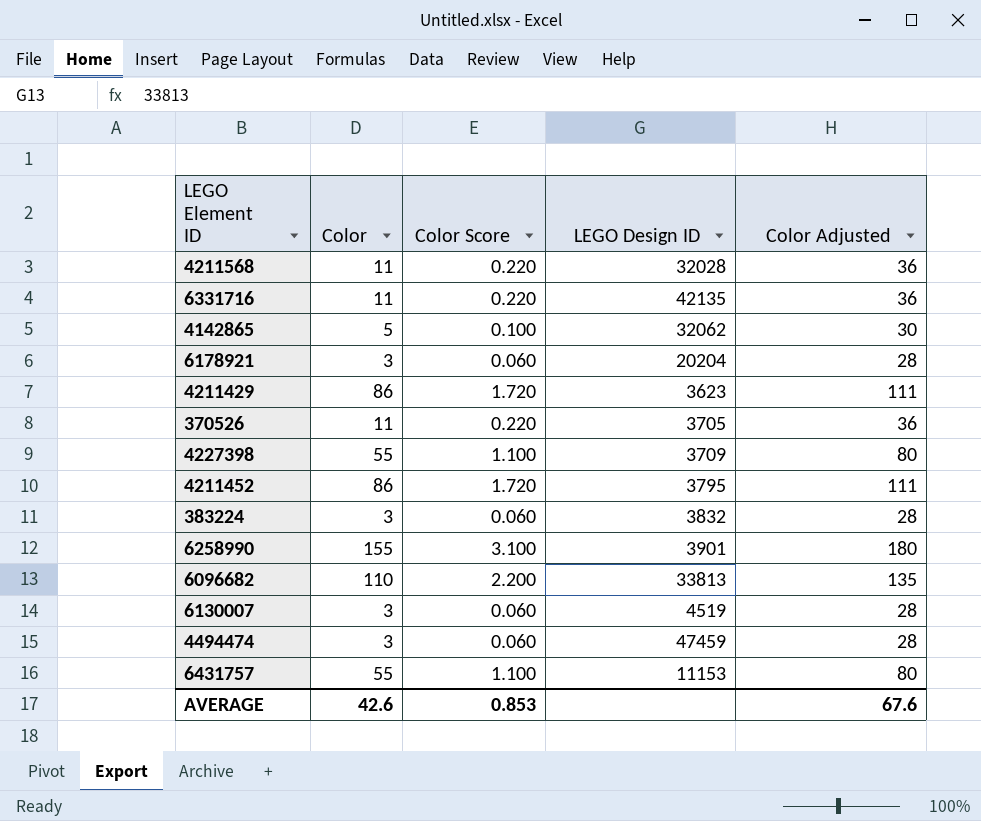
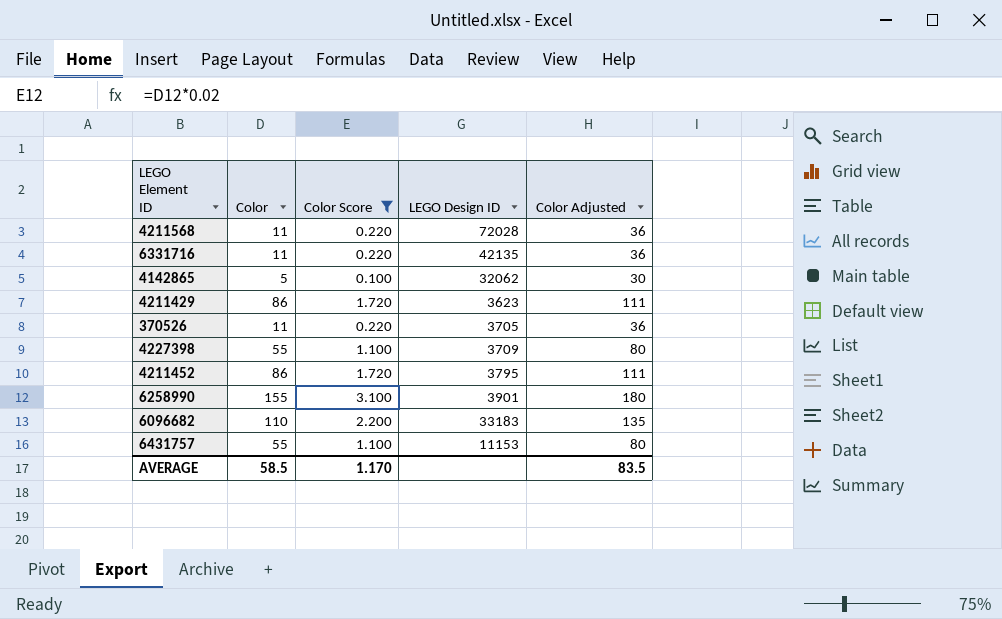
filter: none -> Color Score != 0.060
4211568 | LEGO Design ID: 32028 -> 72028
6096682 | LEGO Design ID: 33813 -> 33183
AVERAGE | Color: 42.6 -> 58.5
AVERAGE | Color Score: 0.853 -> 1.170
AVERAGE | Color Adjusted: 67.6 -> 83.5

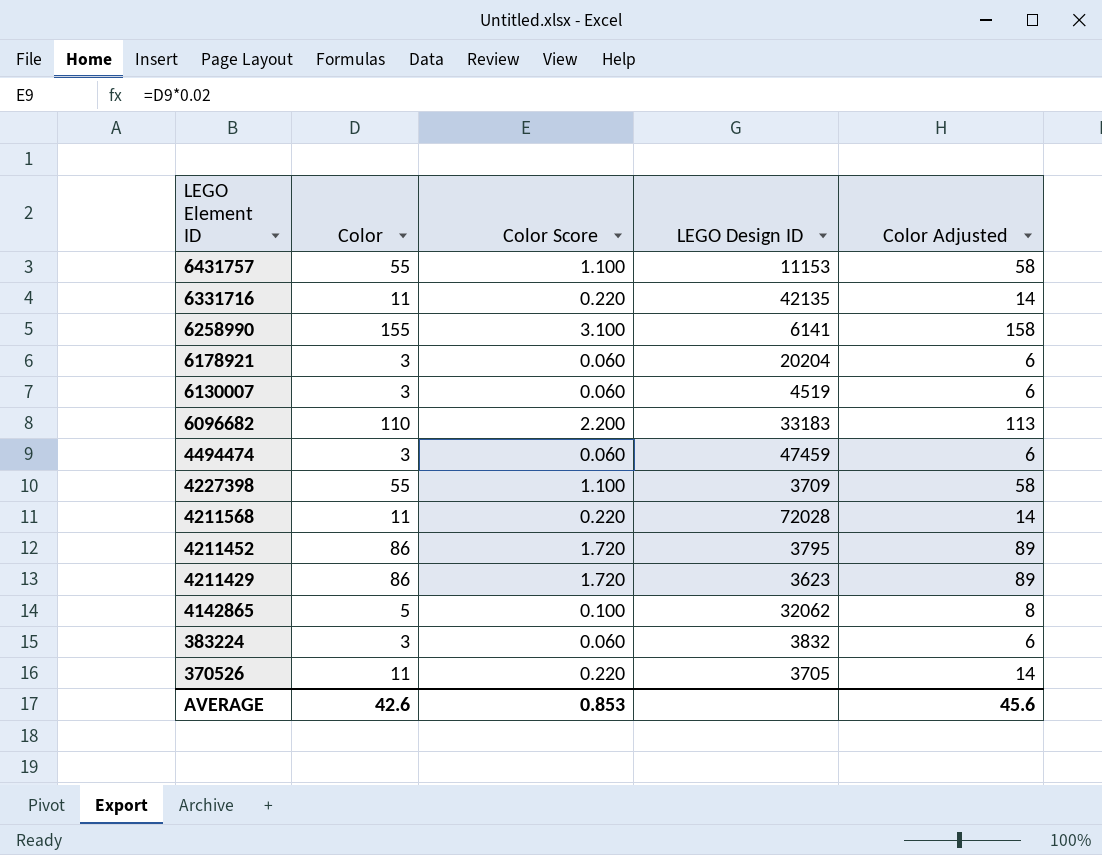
filter: Color Score != 0.060 -> none
row order: none -> LEGO Element ID descending
column Color Adjusted | formula: [Color] + 25 -> [Color] + 3
6258990 | LEGO Design ID: 3901 -> 6141
AVERAGE | Color: 58.5 -> 42.6
AVERAGE | Color Score: 1.170 -> 0.853
AVERAGE | Color Adjusted: 83.5 -> 45.6

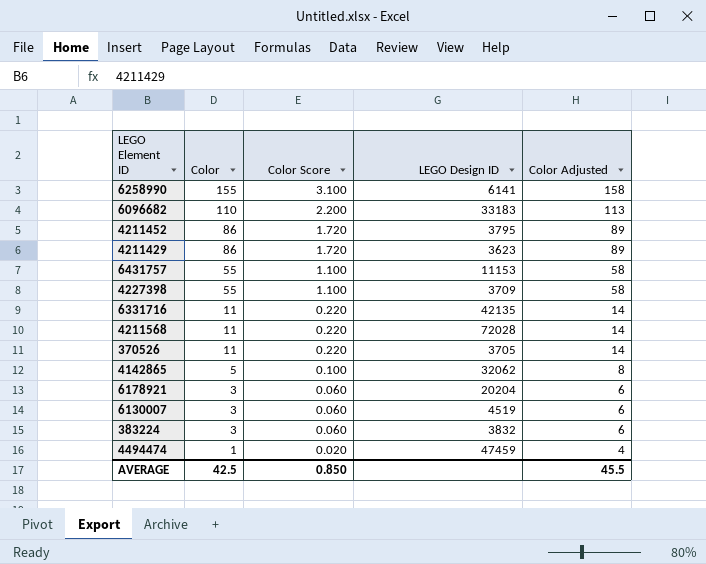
row order: LEGO Element ID descending -> Color descending
4494474 | Color: 3 -> 1
4494474 | Color Score: 0.060 -> 0.020
4494474 | Color Adjusted: 6 -> 4
AVERAGE | Color: 42.6 -> 42.5
AVERAGE | Color Score: 0.853 -> 0.850
AVERAGE | Color Adjusted: 45.6 -> 45.5

